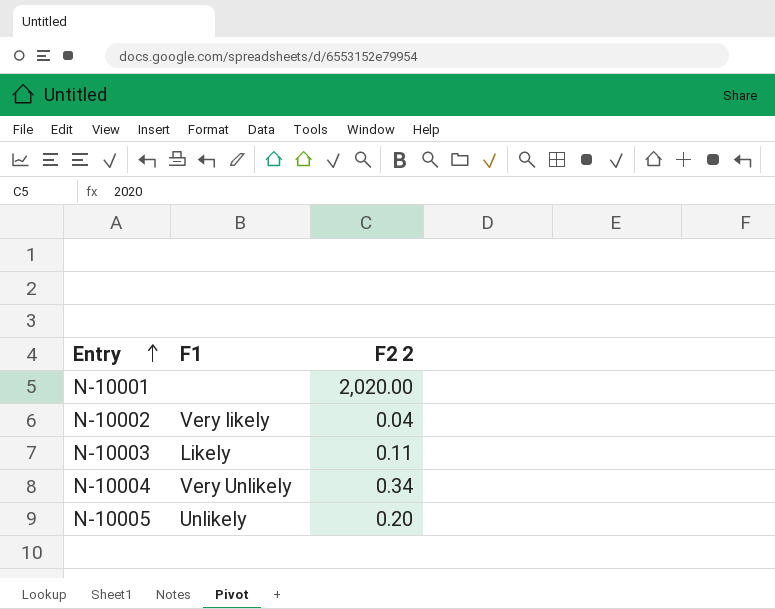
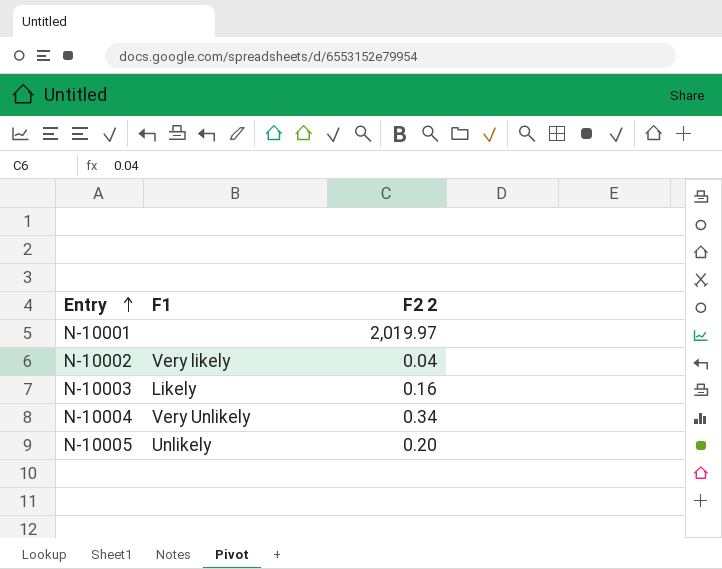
N-10001 | F2 2: 2,020.00 -> 2,019.97
N-10003 | F2 2: 0.11 -> 0.16

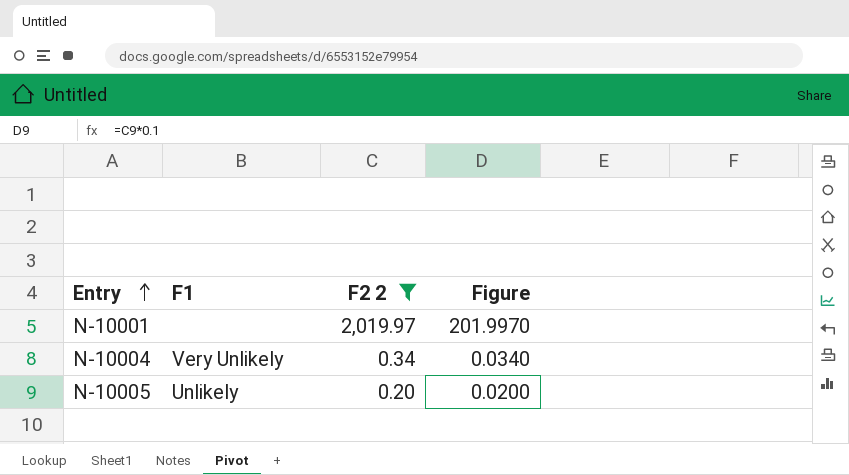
filter: none -> F2 2 >= 0.20
column Figure | formula: none -> [F2 2] * 0.1

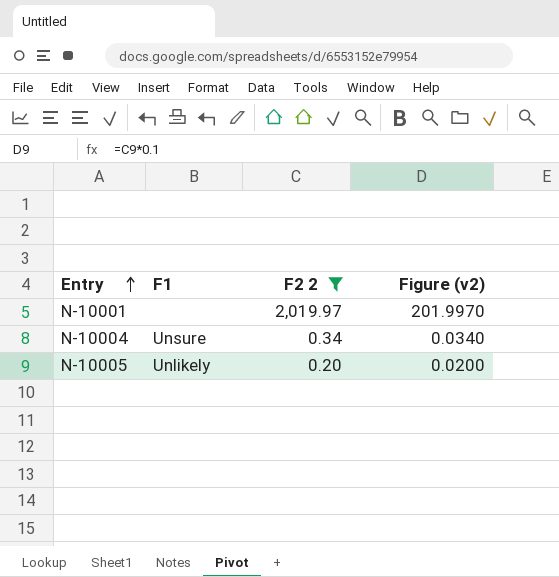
column name: Figure -> Figure (v2)
N-10004 | F1: Very Unlikely -> Unsure

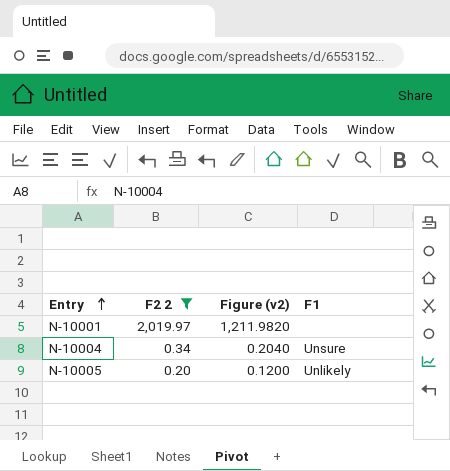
column Figure (v2) | formula: [F2 2] * 0.1 -> [F2 2] * 0.6
column F1 | position: 2 -> 4

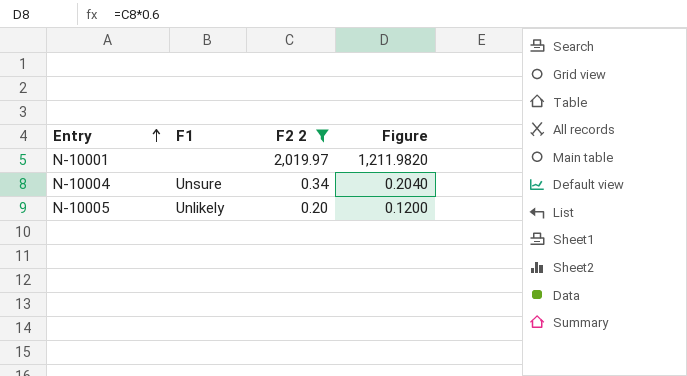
column F1 | position: 4 -> 2
column name: Figure (v2) -> Figure

